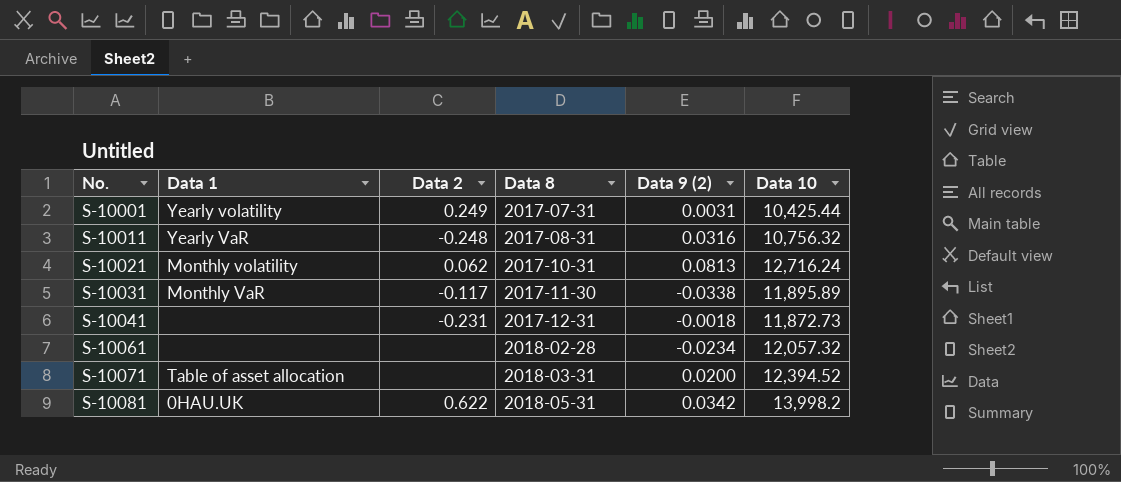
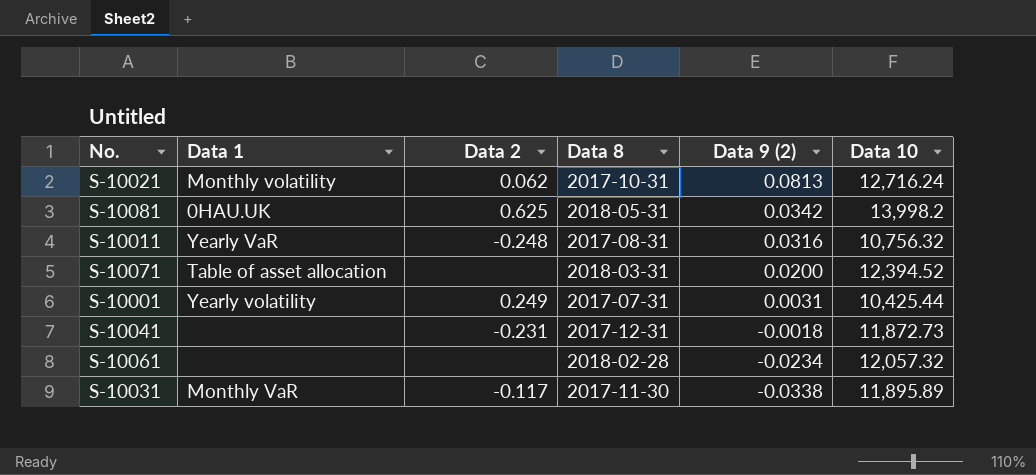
row order: No. ascending -> Data 9 (2) descending
S-10081 | Data 2: 0.622 -> 0.625

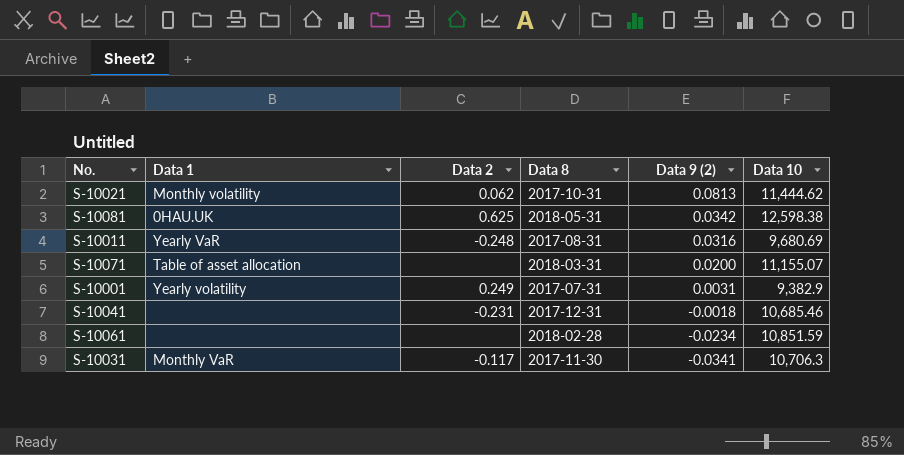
S-10021 | Data 10: 12,716.24 -> 11,444.62
S-10081 | Data 10: 13,998.2 -> 12,598.38
S-10011 | Data 10: 10,756.32 -> 9,680.69
S-10071 | Data 10: 12,394.52 -> 11,155.07
S-10001 | Data 10: 10,425.44 -> 9,382.9
S-10041 | Data 10: 11,872.73 -> 10,685.46
S-10061 | Data 10: 12,057.32 -> 10,851.59
S-10031 | Data 9 (2): -0.0338 -> -0.0341
S-10031 | Data 10: 11,895.89 -> 10,706.3

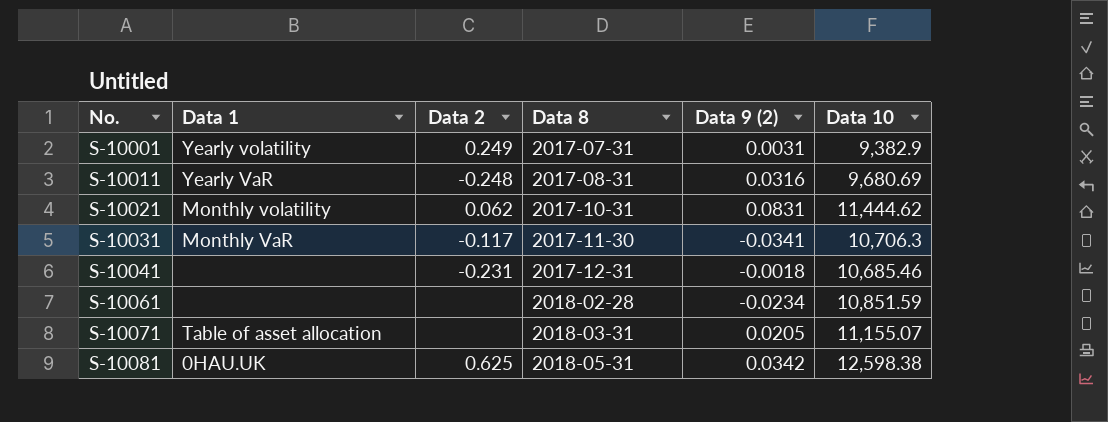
row order: Data 9 (2) descending -> No. ascending
S-10021 | Data 9 (2): 0.0813 -> 0.0831
S-10071 | Data 9 (2): 0.0200 -> 0.0205

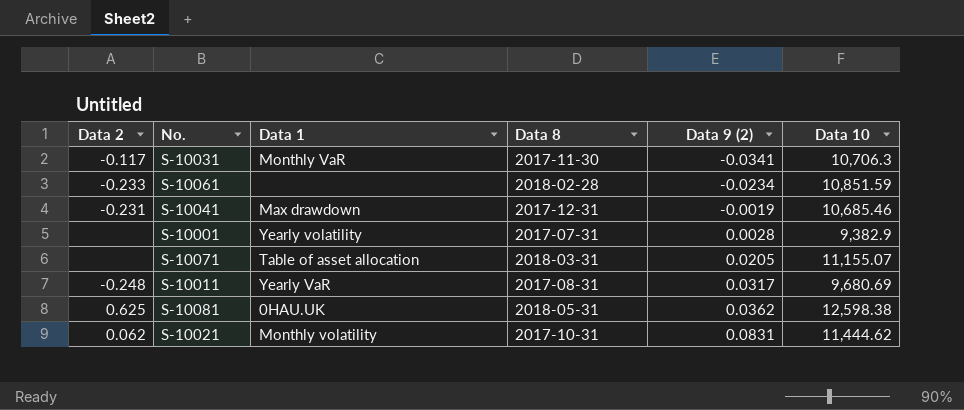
row order: No. ascending -> Data 9 (2) ascending
column Data 2 | position: 3 -> 1
S-10061 | Data 2: none -> -0.233
S-10041 | Data 1: none -> Max drawdown
S-10041 | Data 9 (2): -0.0018 -> -0.0019
S-10001 | Data 2: 0.249 -> none
S-10001 | Data 9 (2): 0.0031 -> 0.0028
S-10011 | Data 9 (2): 0.0316 -> 0.0317
S-10081 | Data 9 (2): 0.0342 -> 0.0362

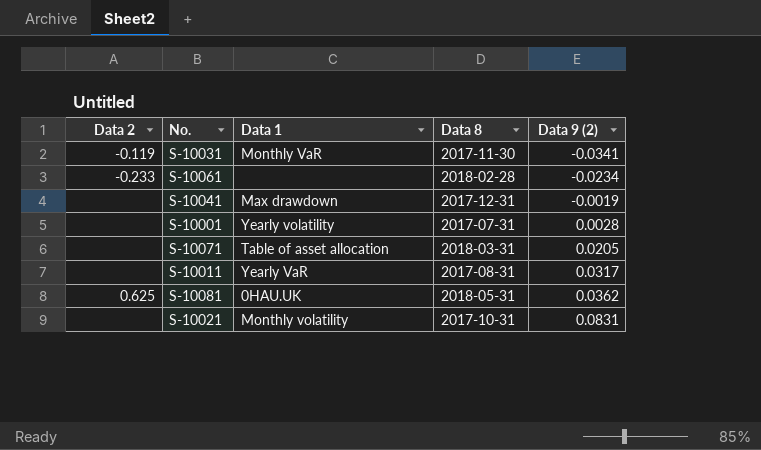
column Data 10 | position: 6 -> none
S-10031 | Data 2: -0.117 -> -0.119
S-10041 | Data 2: -0.231 -> none
S-10011 | Data 2: -0.248 -> none
S-10021 | Data 2: 0.062 -> none

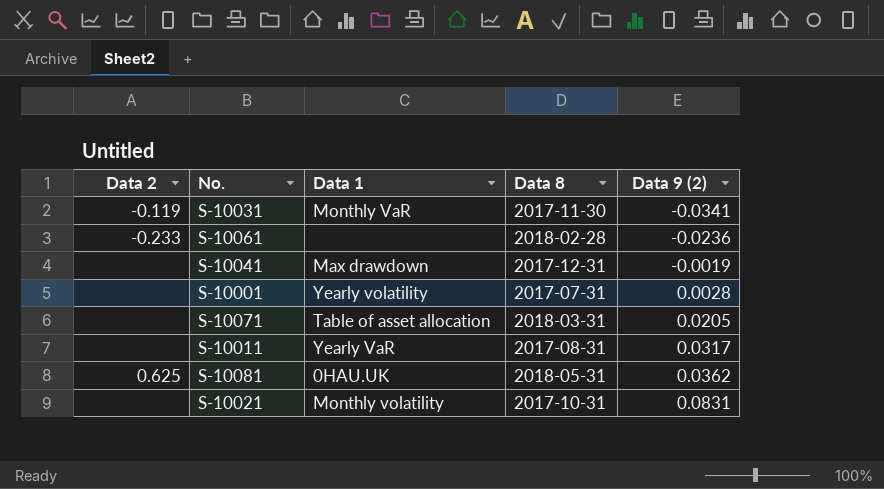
S-10061 | Data 9 (2): -0.0234 -> -0.0236

